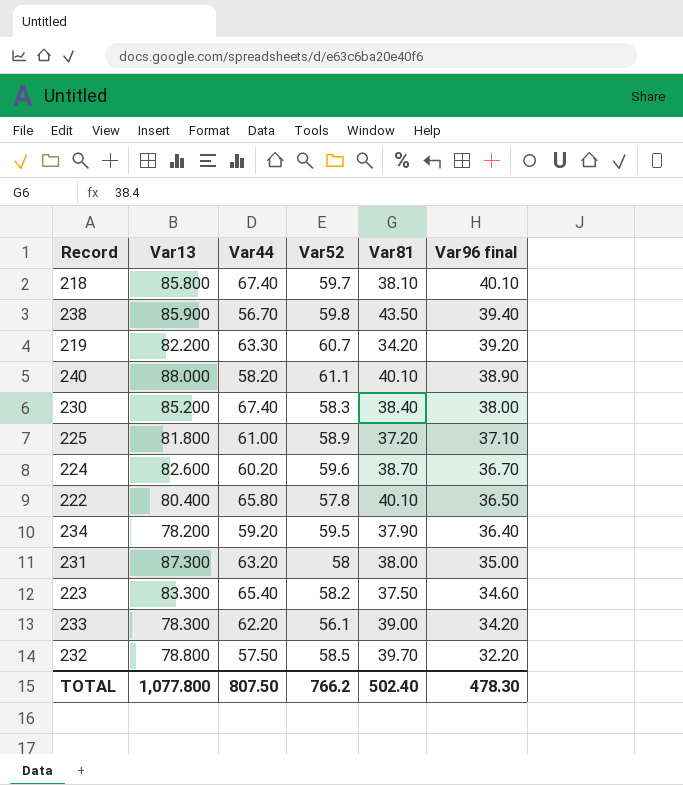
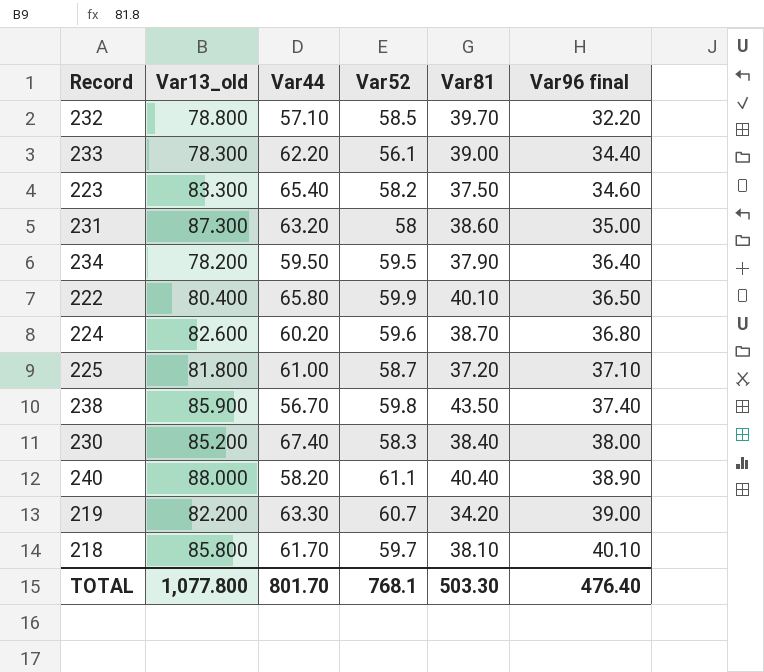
row order: Var96 final descending -> Var96 final ascending
column name: Var13 -> Var13_old
232 | Var44: 57.50 -> 57.10
233 | Var96 final: 34.20 -> 34.40
231 | Var81: 38.00 -> 38.60
234 | Var44: 59.20 -> 59.50
222 | Var52: 57.8 -> 59.9
224 | Var96 final: 36.70 -> 36.80
225 | Var52: 58.9 -> 58.7
238 | Var96 final: 39.40 -> 37.40
240 | Var81: 40.10 -> 40.40
219 | Var96 final: 39.20 -> 39.00
218 | Var44: 67.40 -> 61.70
TOTAL | Var44: 807.50 -> 801.70
TOTAL | Var52: 766.2 -> 768.1
TOTAL | Var81: 502.40 -> 503.30
TOTAL | Var96 final: 478.30 -> 476.40

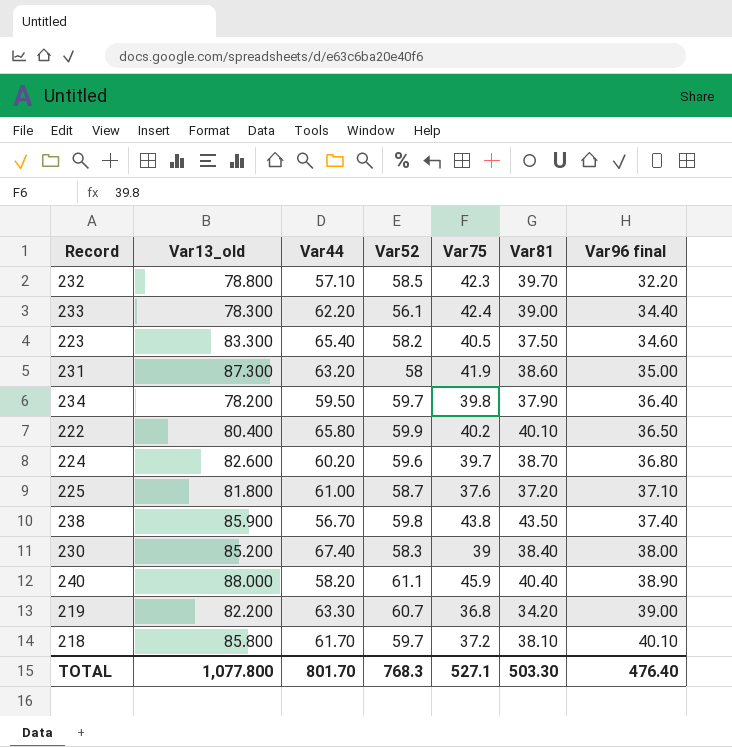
column Var75 | position: none -> 5
234 | Var52: 59.5 -> 59.7
TOTAL | Var52: 768.1 -> 768.3

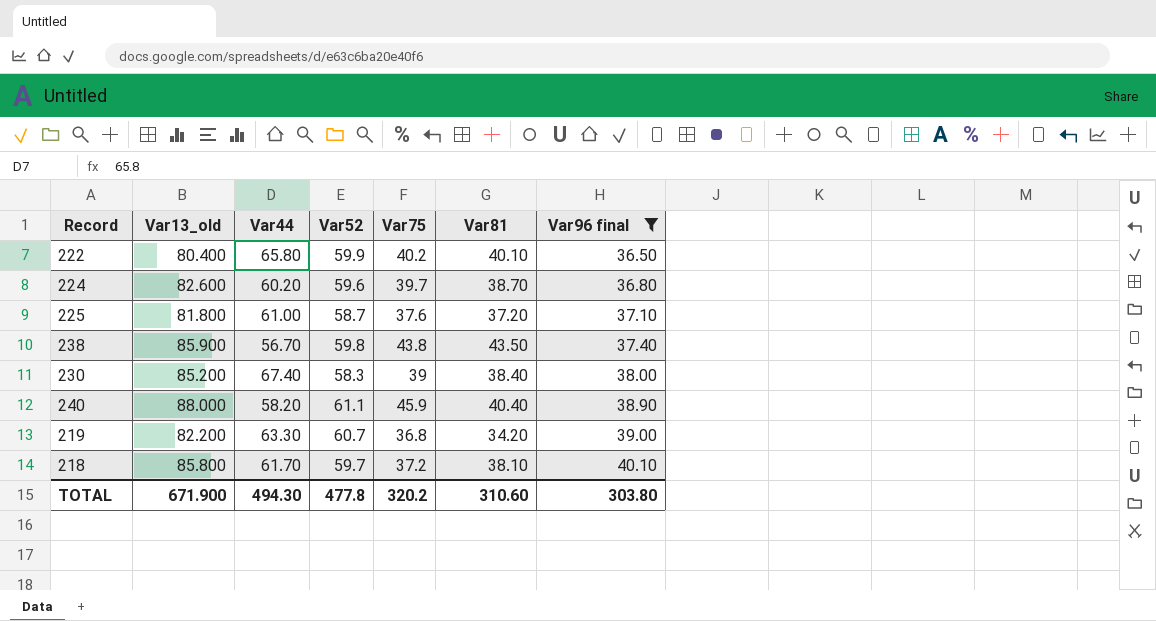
filter: none -> Var96 final >= 36.50
TOTAL | Var13_old: 1,077.800 -> 671.900
TOTAL | Var44: 801.70 -> 494.30
TOTAL | Var52: 768.3 -> 477.8
TOTAL | Var75: 527.1 -> 320.2
TOTAL | Var81: 503.30 -> 310.60
TOTAL | Var96 final: 476.40 -> 303.80

